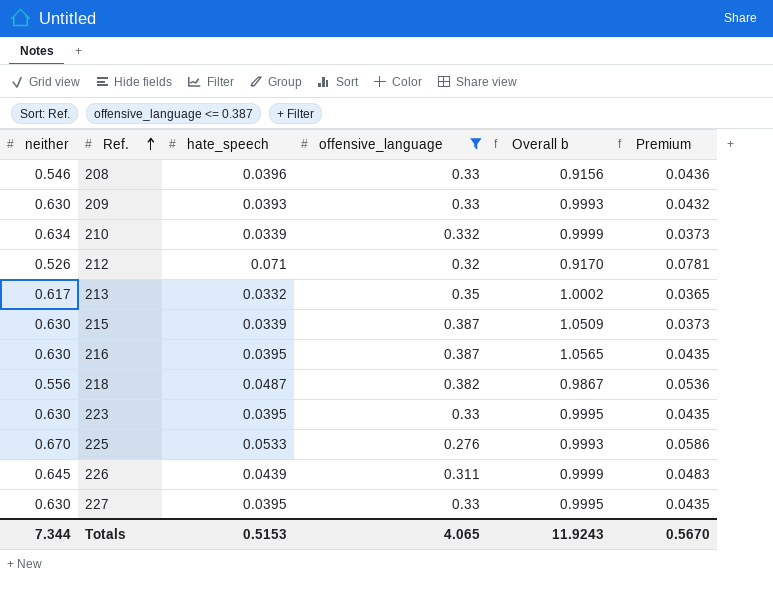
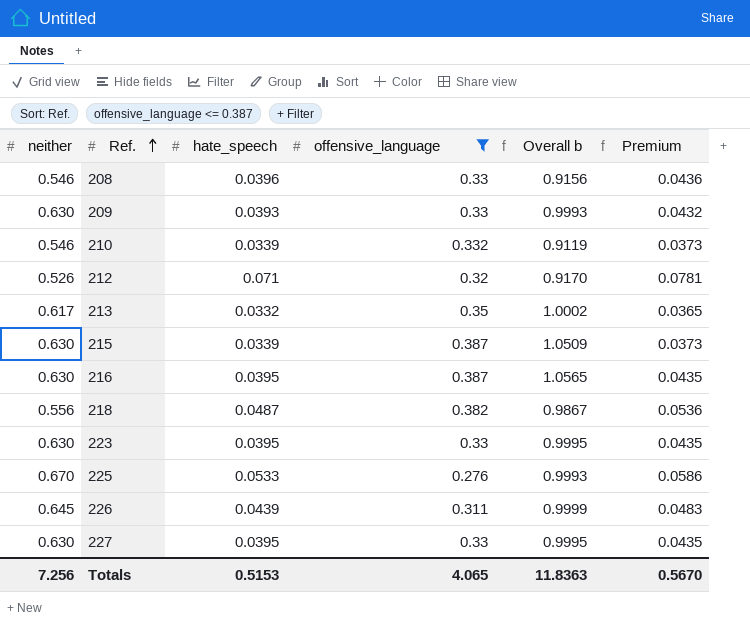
210 | neither: 0.634 -> 0.546
210 | Overall b: 0.9999 -> 0.9119
Totals | neither: 7.344 -> 7.256
Totals | Overall b: 11.9243 -> 11.8363

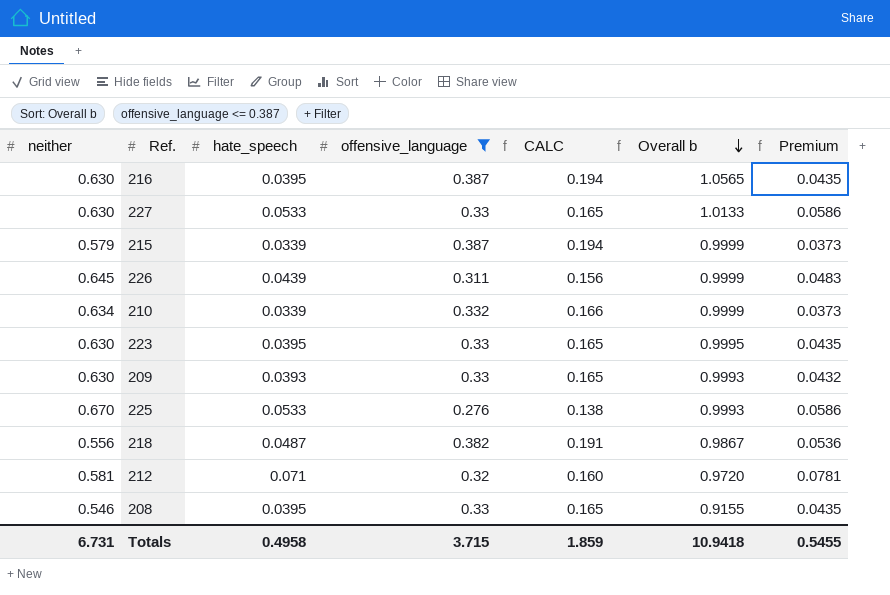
row order: Ref. ascending -> Overall b descending
column CALC | formula: none -> [offensive_language] * 0.5
row 213: 0.617 | 0.0332 | 0.35 | 1.0002 | 0.0365 -> none
227 | hate_speech: 0.0395 -> 0.0533
227 | Overall b: 0.9995 -> 1.0133
227 | Premium: 0.0435 -> 0.0586
215 | neither: 0.630 -> 0.579
215 | Overall b: 1.0509 -> 0.9999
210 | neither: 0.546 -> 0.634
210 | Overall b: 0.9119 -> 0.9999
212 | neither: 0.526 -> 0.581
212 | Overall b: 0.9170 -> 0.9720
208 | hate_speech: 0.0396 -> 0.0395
208 | Overall b: 0.9156 -> 0.9155
208 | Premium: 0.0436 -> 0.0435
Totals | neither: 7.256 -> 6.731
Totals | hate_speech: 0.5153 -> 0.4958
Totals | offensive_language: 4.065 -> 3.715
Totals | Overall b: 11.8363 -> 10.9418
Totals | Premium: 0.5670 -> 0.5455

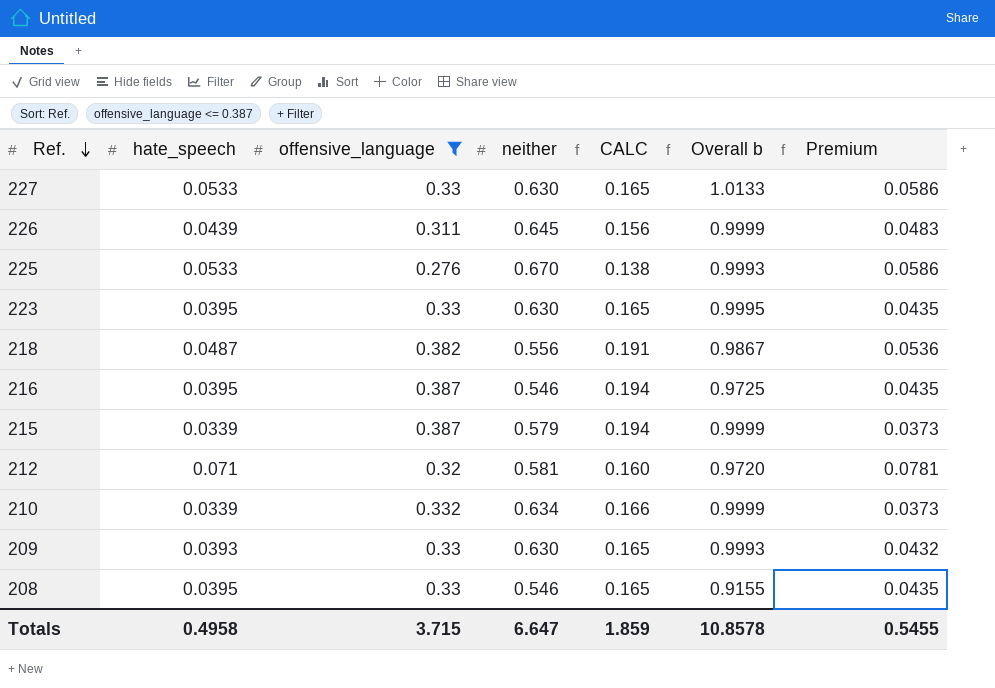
row order: Overall b descending -> Ref. descending
column neither | position: 1 -> 4
216 | neither: 0.630 -> 0.546
216 | Overall b: 1.0565 -> 0.9725
Totals | neither: 6.731 -> 6.647
Totals | Overall b: 10.9418 -> 10.8578

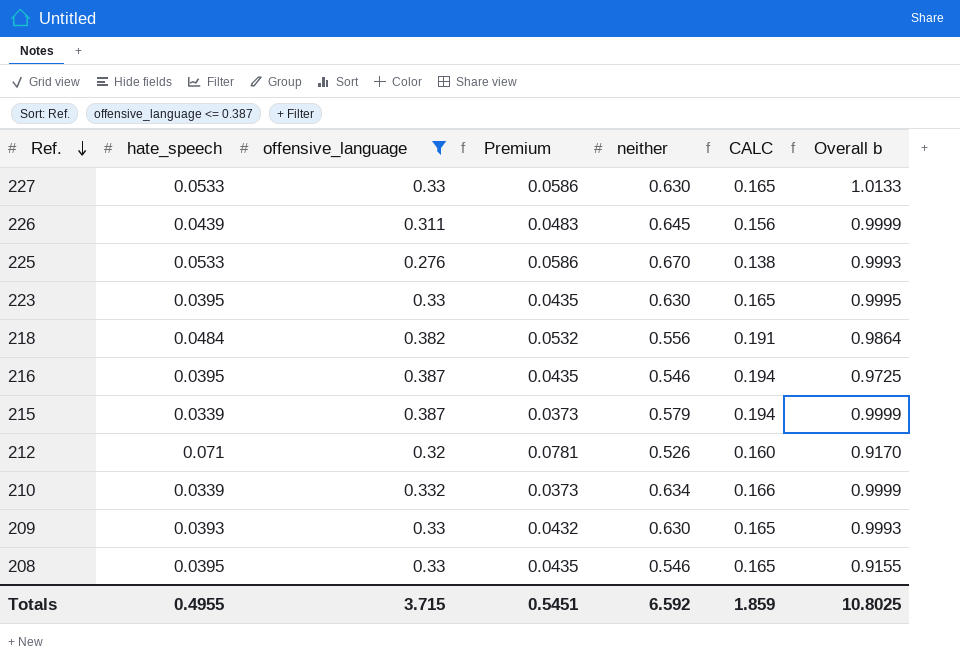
column Premium | position: 7 -> 4
218 | hate_speech: 0.0487 -> 0.0484
218 | Premium: 0.0536 -> 0.0532
218 | Overall b: 0.9867 -> 0.9864
212 | neither: 0.581 -> 0.526
212 | Overall b: 0.9720 -> 0.9170
Totals | hate_speech: 0.4958 -> 0.4955
Totals | Premium: 0.5455 -> 0.5451
Totals | neither: 6.647 -> 6.592
Totals | Overall b: 10.8578 -> 10.8025

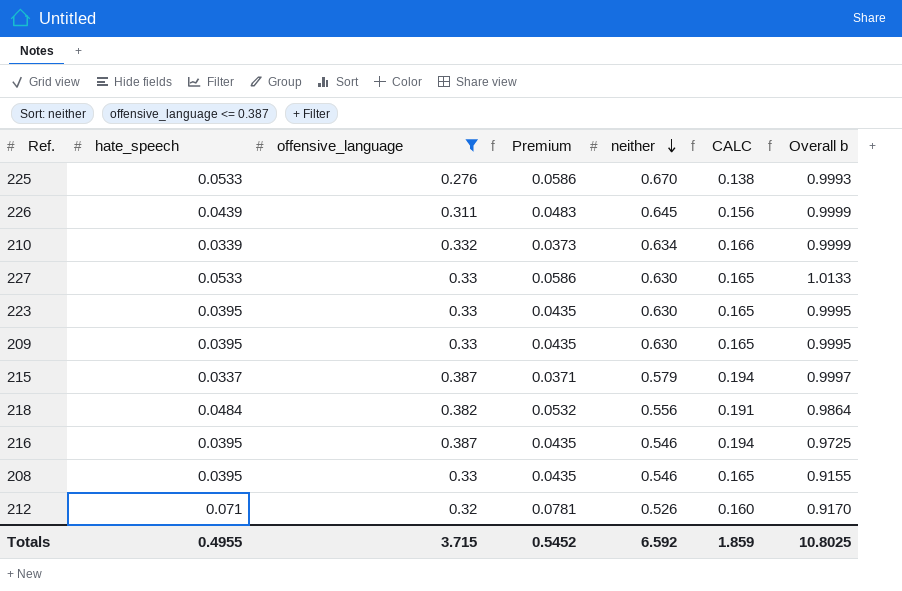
row order: Ref. descending -> neither descending
209 | hate_speech: 0.0393 -> 0.0395
209 | Premium: 0.0432 -> 0.0435
209 | Overall b: 0.9993 -> 0.9995
215 | hate_speech: 0.0339 -> 0.0337
215 | Premium: 0.0373 -> 0.0371
215 | Overall b: 0.9999 -> 0.9997
Totals | Premium: 0.5451 -> 0.5452

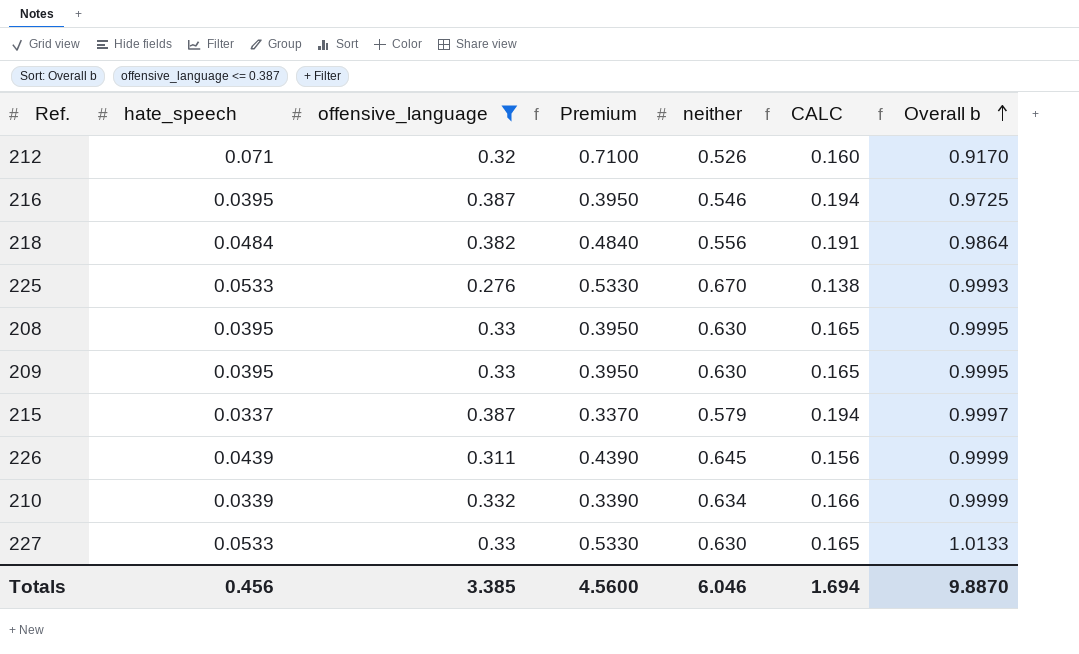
row order: neither descending -> Overall b ascending
column Premium | formula: [hate_speech] * 1.1 -> [hate_speech] * 10
row 223: 0.0395 | 0.33 | 0.0435 | 0.630 | 0.165 | 0.9995 -> none
208 | neither: 0.546 -> 0.630
208 | Overall b: 0.9155 -> 0.9995
Totals | hate_speech: 0.4955 -> 0.456
Totals | offensive_language: 3.715 -> 3.385
Totals | Premium: 0.5452 -> 4.5600
Totals | neither: 6.592 -> 6.046
Totals | CALC: 1.859 -> 1.694
Totals | Overall b: 10.8025 -> 9.8870

